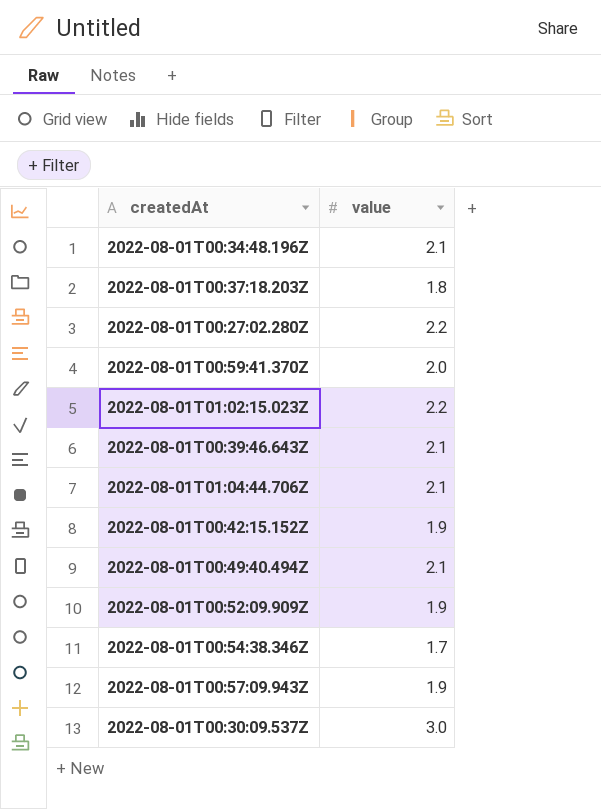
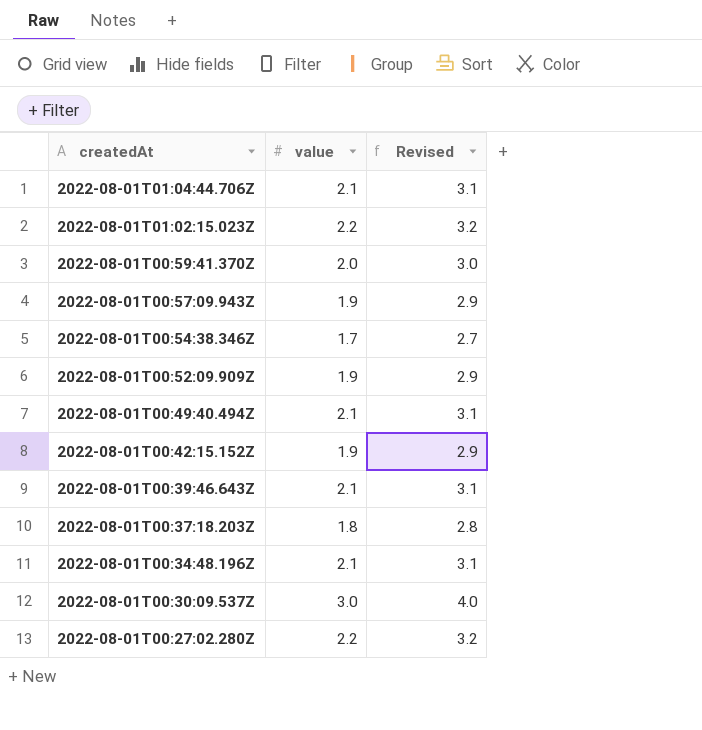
row order: none -> createdAt descending
column Revised | formula: none -> [value] + 1

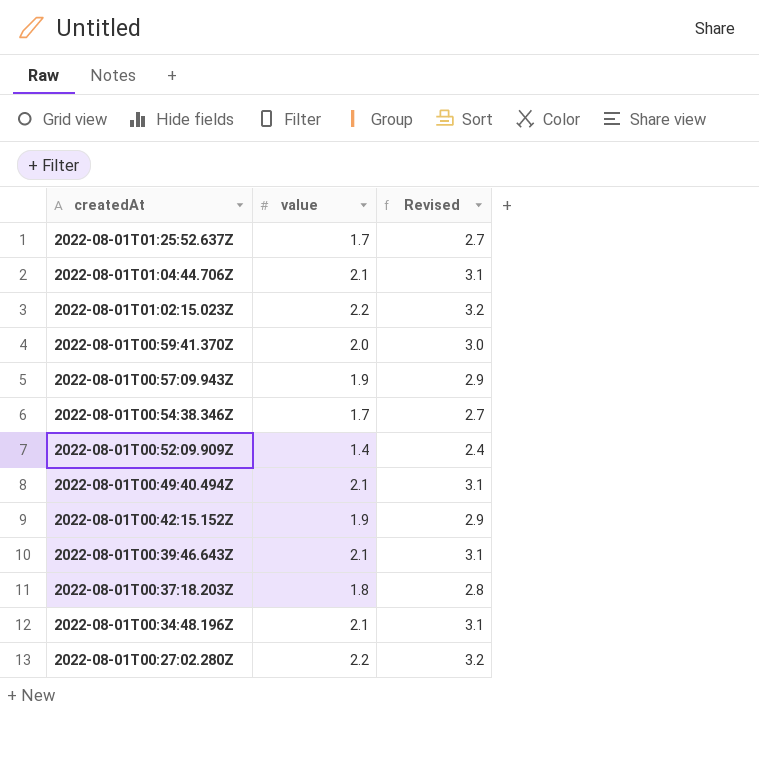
row 2022-08-01T00:30:09.537Z: 3.0 | 4.0 -> none
row 2022-08-01T01:25:52.637Z: none -> 1.7 | 2.7
2022-08-01T00:52:09.909Z | value: 1.9 -> 1.4
2022-08-01T00:52:09.909Z | Revised: 2.9 -> 2.4

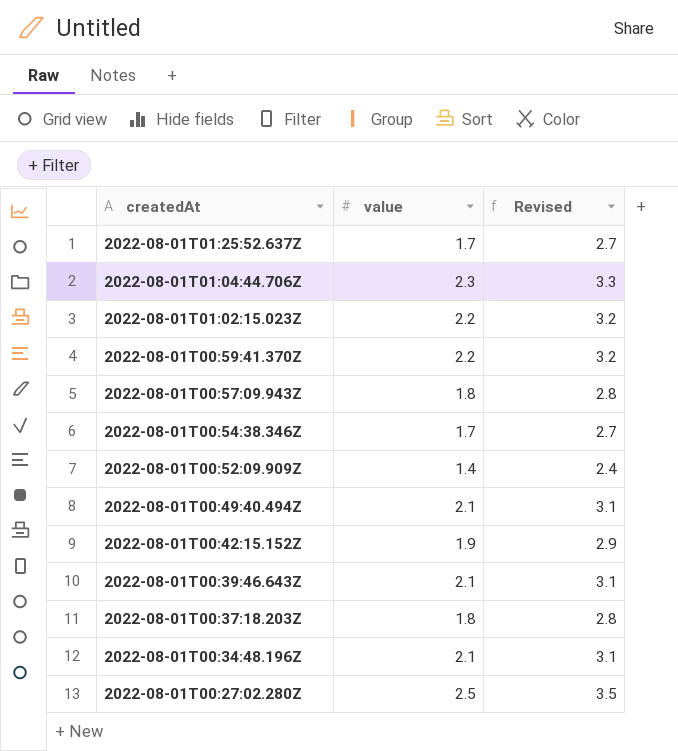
2022-08-01T01:04:44.706Z | value: 2.1 -> 2.3
2022-08-01T01:04:44.706Z | Revised: 3.1 -> 3.3
2022-08-01T00:59:41.370Z | value: 2.0 -> 2.2
2022-08-01T00:59:41.370Z | Revised: 3.0 -> 3.2
2022-08-01T00:57:09.943Z | value: 1.9 -> 1.8
2022-08-01T00:57:09.943Z | Revised: 2.9 -> 2.8
2022-08-01T00:27:02.280Z | value: 2.2 -> 2.5
2022-08-01T00:27:02.280Z | Revised: 3.2 -> 3.5

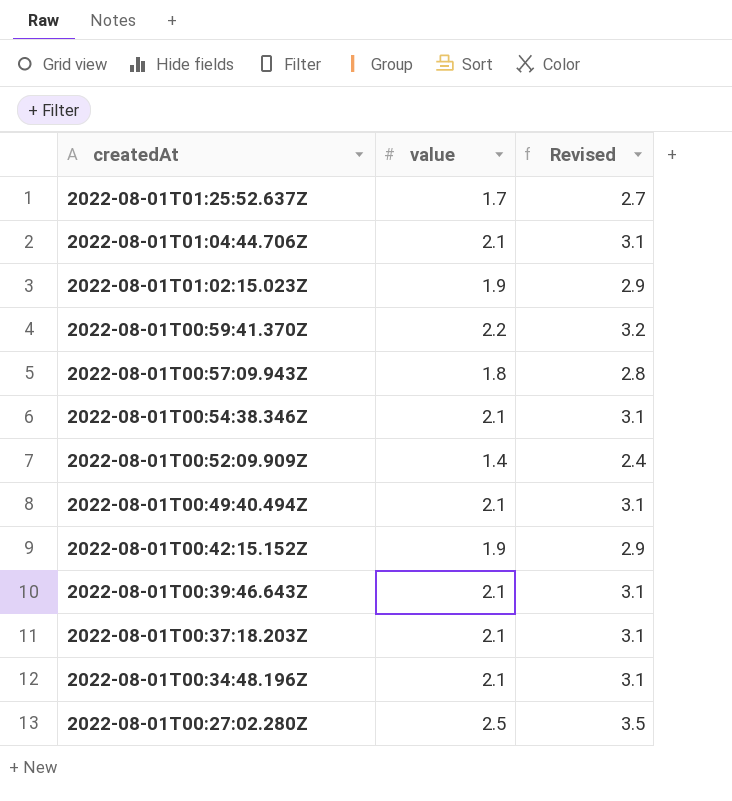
2022-08-01T01:04:44.706Z | value: 2.3 -> 2.1
2022-08-01T01:04:44.706Z | Revised: 3.3 -> 3.1
2022-08-01T01:02:15.023Z | value: 2.2 -> 1.9
2022-08-01T01:02:15.023Z | Revised: 3.2 -> 2.9
2022-08-01T00:54:38.346Z | value: 1.7 -> 2.1
2022-08-01T00:54:38.346Z | Revised: 2.7 -> 3.1
2022-08-01T00:37:18.203Z | value: 1.8 -> 2.1
2022-08-01T00:37:18.203Z | Revised: 2.8 -> 3.1

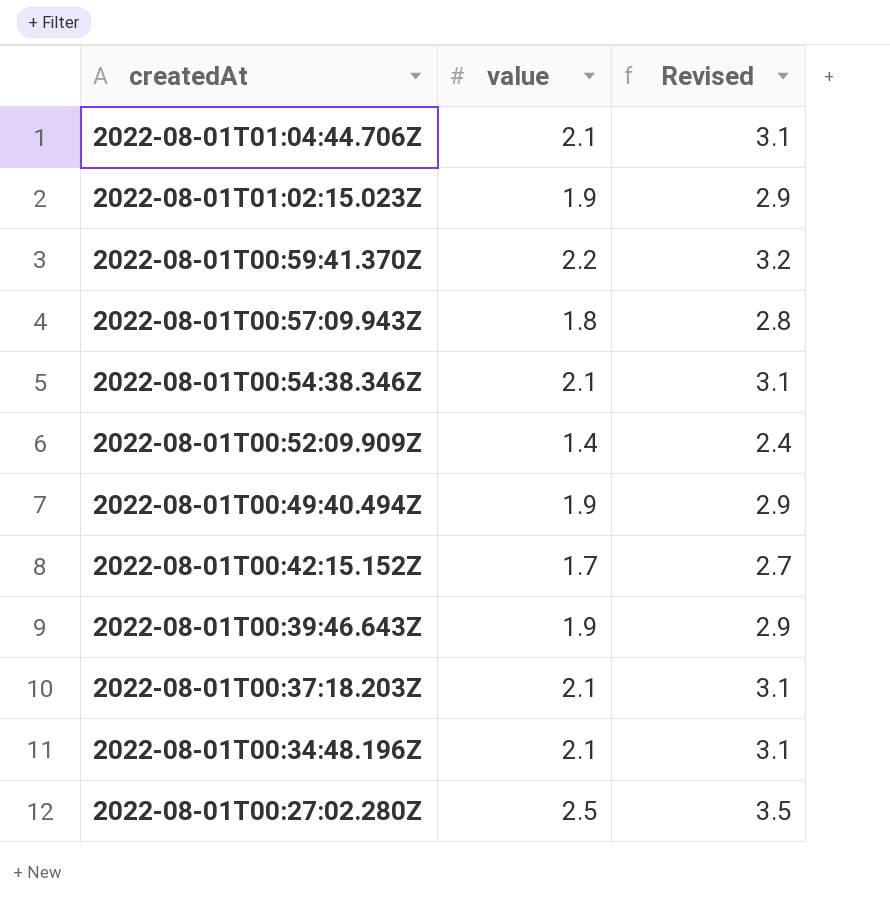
row 2022-08-01T01:25:52.637Z: 1.7 | 2.7 -> none
2022-08-01T00:49:40.494Z | value: 2.1 -> 1.9
2022-08-01T00:49:40.494Z | Revised: 3.1 -> 2.9
2022-08-01T00:42:15.152Z | value: 1.9 -> 1.7
2022-08-01T00:42:15.152Z | Revised: 2.9 -> 2.7
2022-08-01T00:39:46.643Z | value: 2.1 -> 1.9
2022-08-01T00:39:46.643Z | Revised: 3.1 -> 2.9

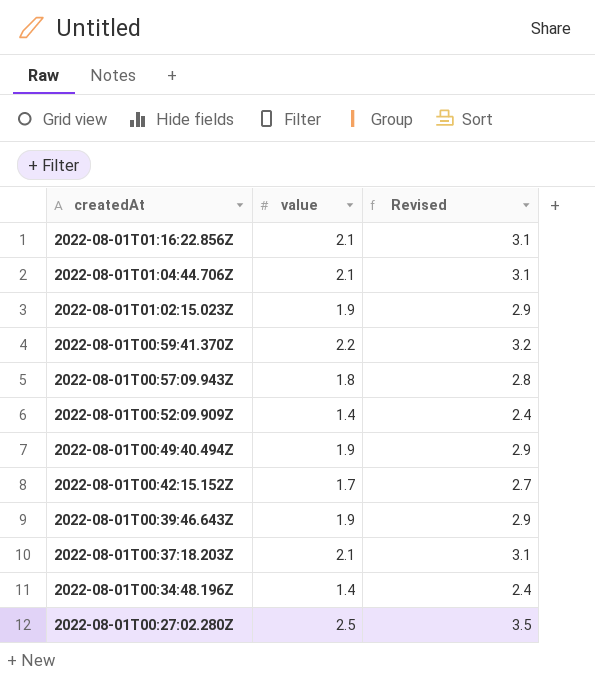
row 2022-08-01T00:54:38.346Z: 2.1 | 3.1 -> none
row 2022-08-01T01:16:22.856Z: none -> 2.1 | 3.1
2022-08-01T00:34:48.196Z | value: 2.1 -> 1.4
2022-08-01T00:34:48.196Z | Revised: 3.1 -> 2.4

